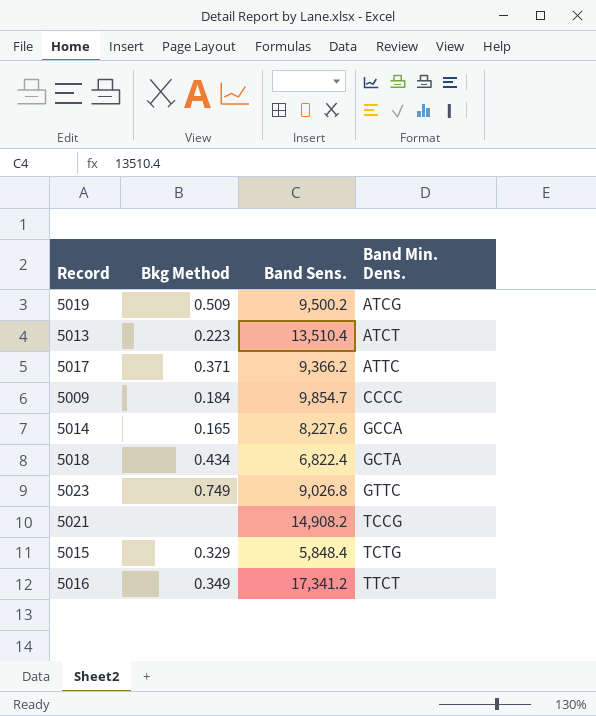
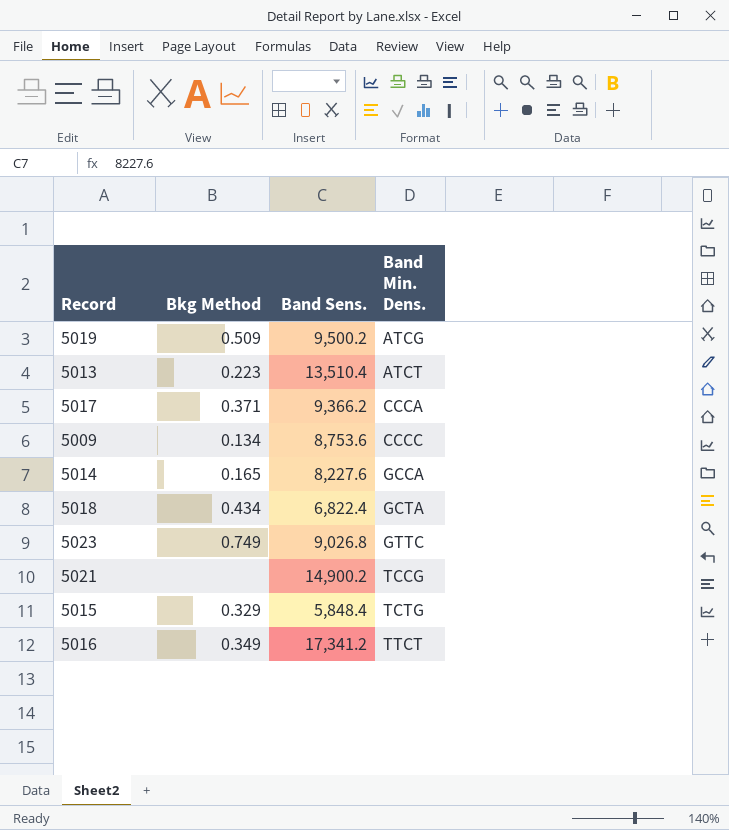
5017 | Band Min. Dens.: ATTC -> CCCA
5009 | Bkg Method: 0.184 -> 0.134
5009 | Band Sens.: 9,854.7 -> 8,753.6
5021 | Band Sens.: 14,908.2 -> 14,900.2

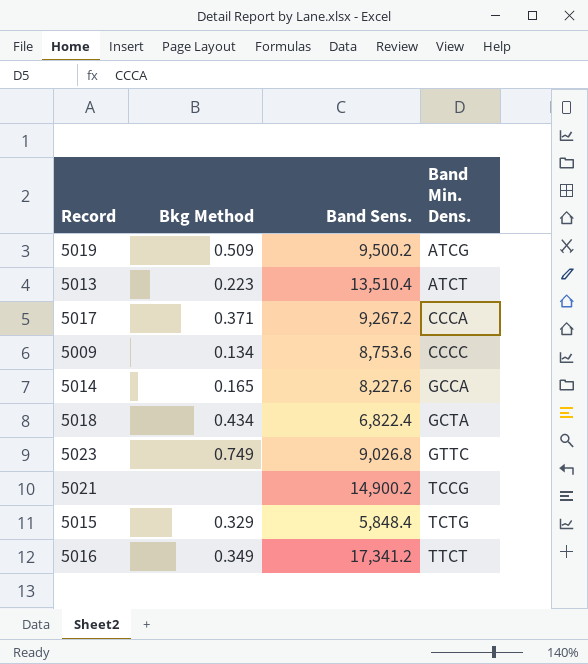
5017 | Band Sens.: 9,366.2 -> 9,267.2

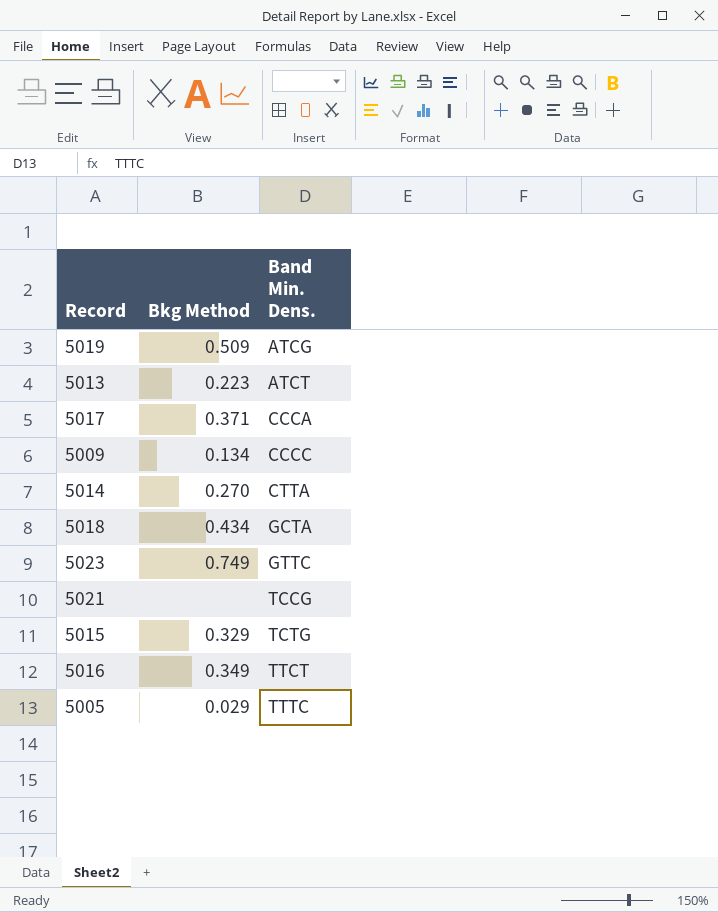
column Band Sens. | position: 3 -> none
5014 | Bkg Method: 0.165 -> 0.270
5014 | Band Min. Dens.: GCCA -> CTTA
row 5005: none -> 0.029 | TTTC

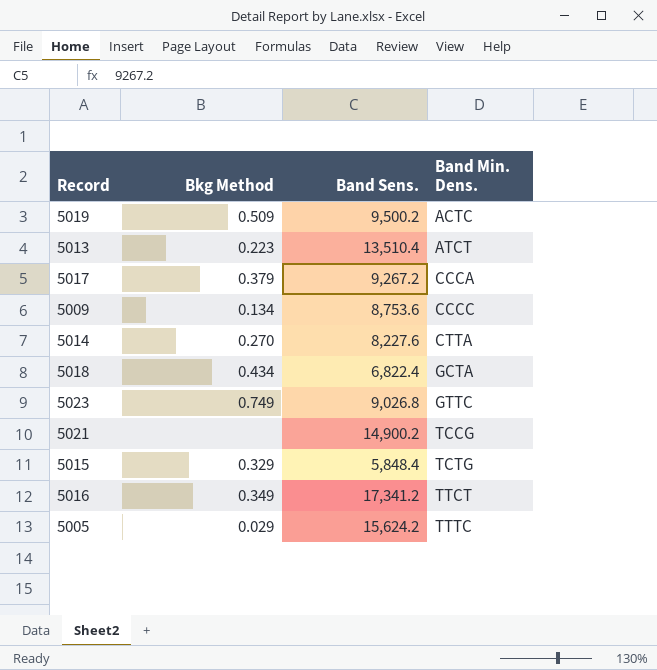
column Band Sens. | position: none -> 3
5019 | Band Min. Dens.: ATCG -> ACTC
5017 | Bkg Method: 0.371 -> 0.379

